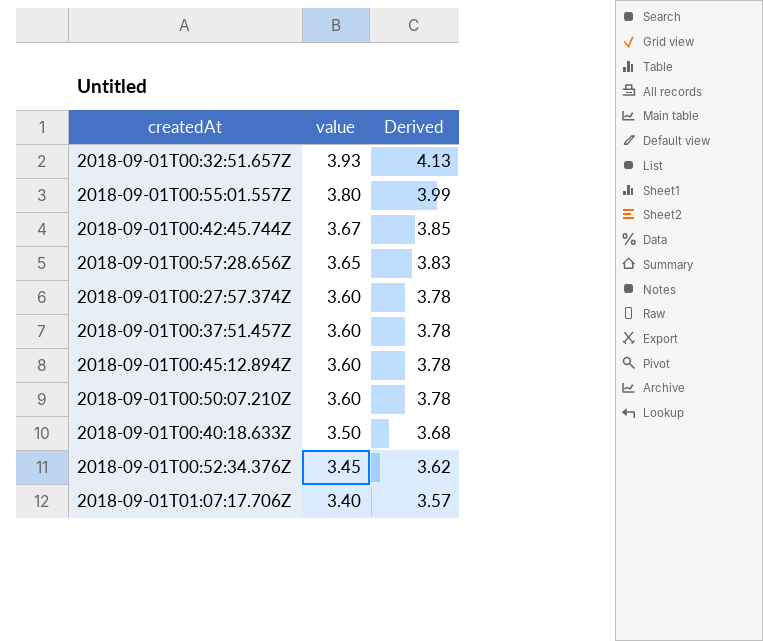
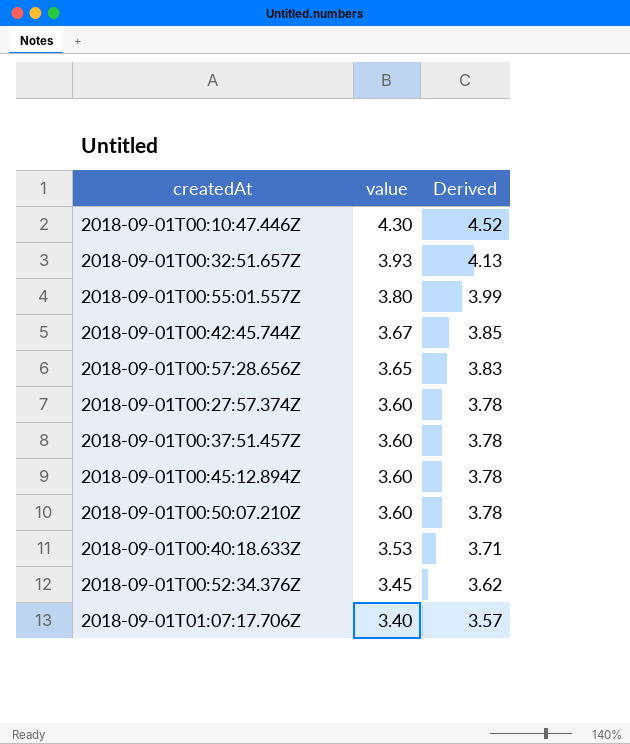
row 2018-09-01T00:10:47.446Z: none -> 4.30 | 4.52
2018-09-01T00:40:18.633Z | value: 3.50 -> 3.53
2018-09-01T00:40:18.633Z | Derived: 3.68 -> 3.71

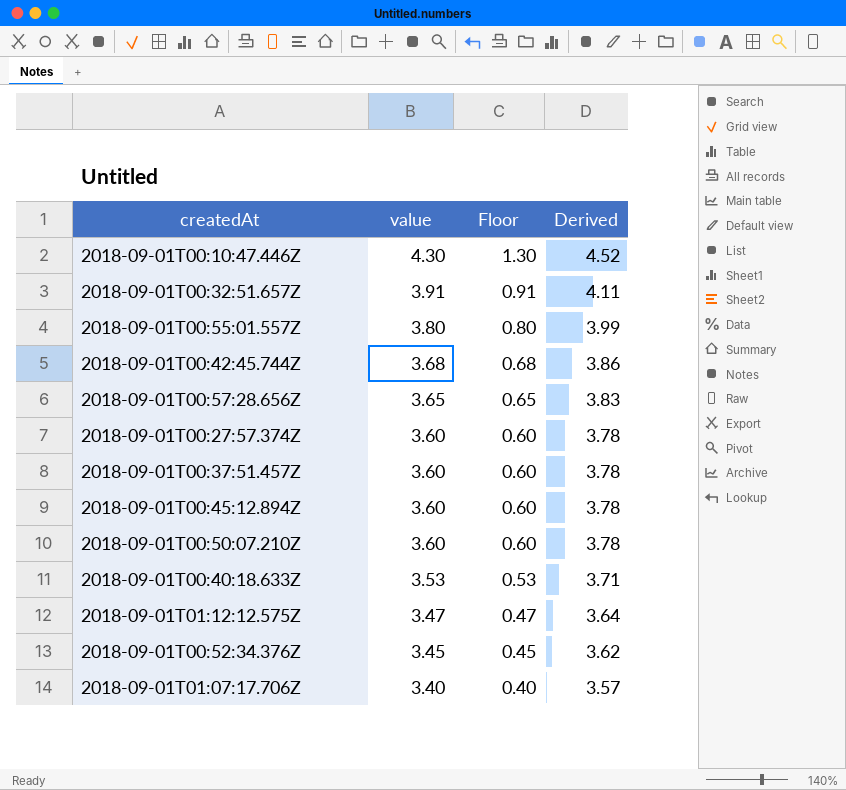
column Floor | formula: none -> [value] - 3
2018-09-01T00:32:51.657Z | value: 3.93 -> 3.91
2018-09-01T00:32:51.657Z | Derived: 4.13 -> 4.11
2018-09-01T00:42:45.744Z | value: 3.67 -> 3.68
2018-09-01T00:42:45.744Z | Derived: 3.85 -> 3.86
row 2018-09-01T01:12:12.575Z: none -> 3.47 | 0.47 | 3.64

